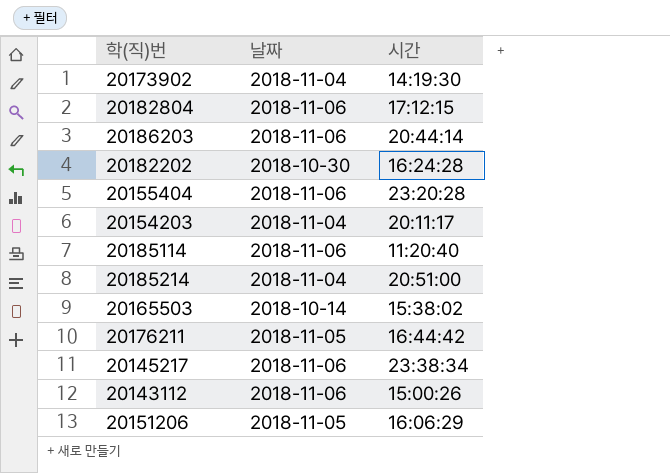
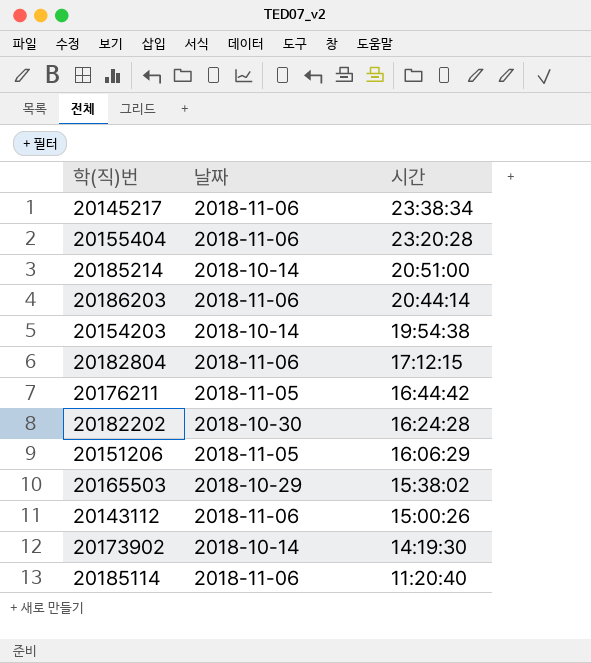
row order: none -> 시간 descending
20185214 | 날짜: 2018-11-04 -> 2018-10-14
20154203 | 날짜: 2018-11-04 -> 2018-10-14
20154203 | 시간: 20:11:17 -> 19:54:38
20165503 | 날짜: 2018-10-14 -> 2018-10-29
20173902 | 날짜: 2018-11-04 -> 2018-10-14

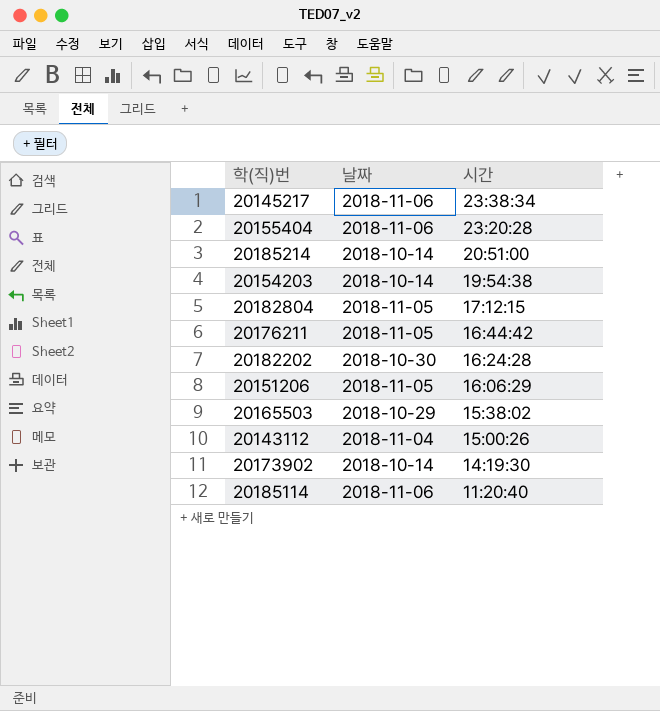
row 20186203: 2018-11-06 | 20:44:14 -> none
20182804 | 날짜: 2018-11-06 -> 2018-11-05
20143112 | 날짜: 2018-11-06 -> 2018-11-04

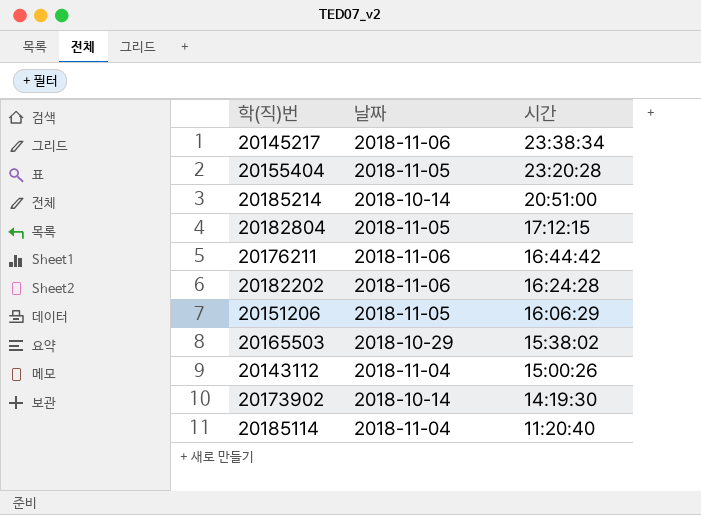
row 20154203: 2018-10-14 | 19:54:38 -> none
20155404 | 날짜: 2018-11-06 -> 2018-11-05
20176211 | 날짜: 2018-11-05 -> 2018-11-06
20182202 | 날짜: 2018-10-30 -> 2018-11-06
20185114 | 날짜: 2018-11-06 -> 2018-11-04

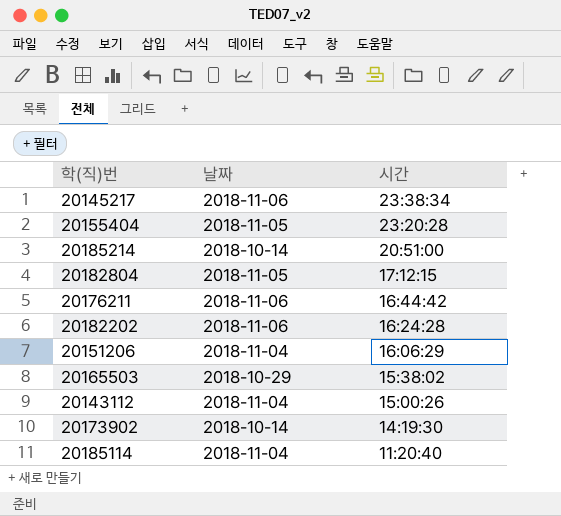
20151206 | 날짜: 2018-11-05 -> 2018-11-04

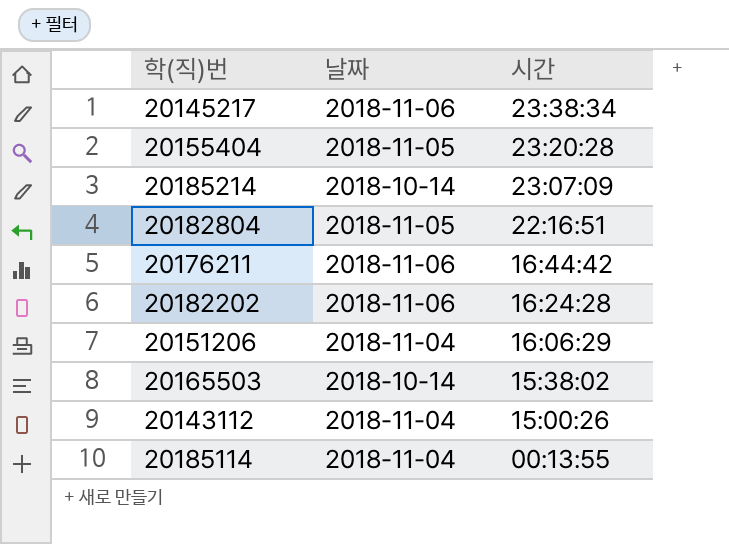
row 20173902: 2018-10-14 | 14:19:30 -> none
20185214 | 시간: 20:51:00 -> 23:07:09
20182804 | 시간: 17:12:15 -> 22:16:51
20165503 | 날짜: 2018-10-29 -> 2018-10-14
20185114 | 시간: 11:20:40 -> 00:13:55

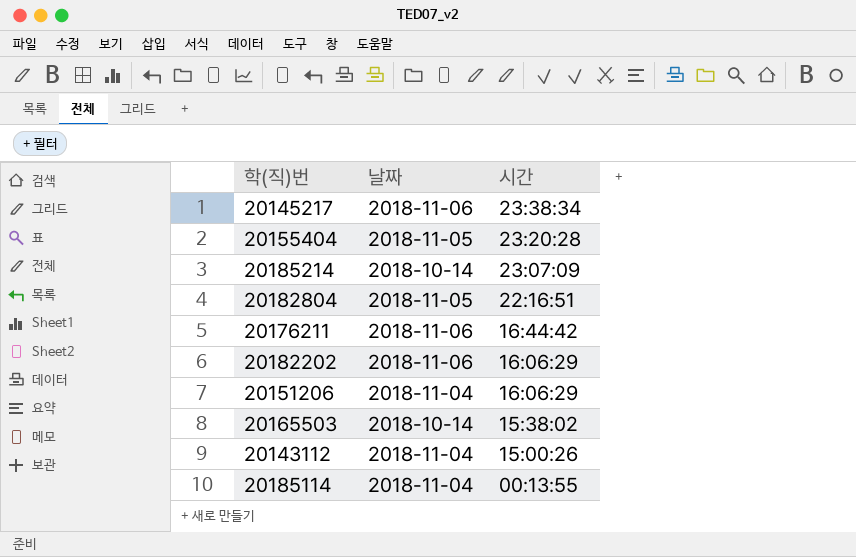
20182202 | 시간: 16:24:28 -> 16:06:29

